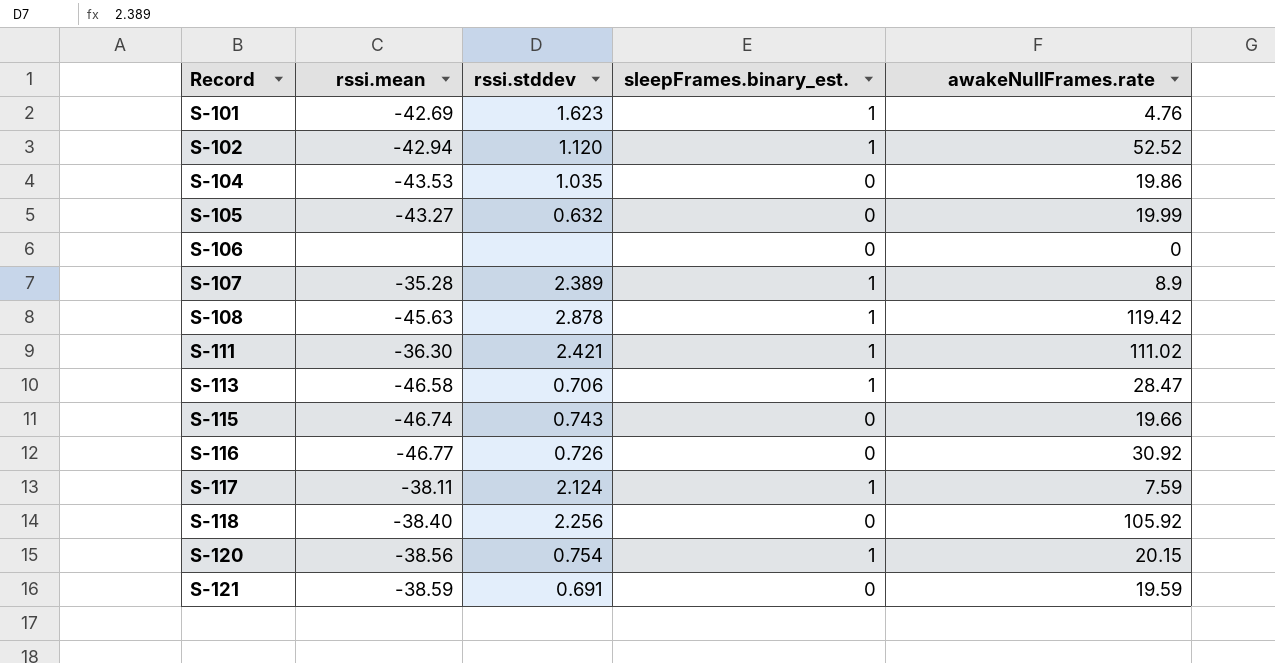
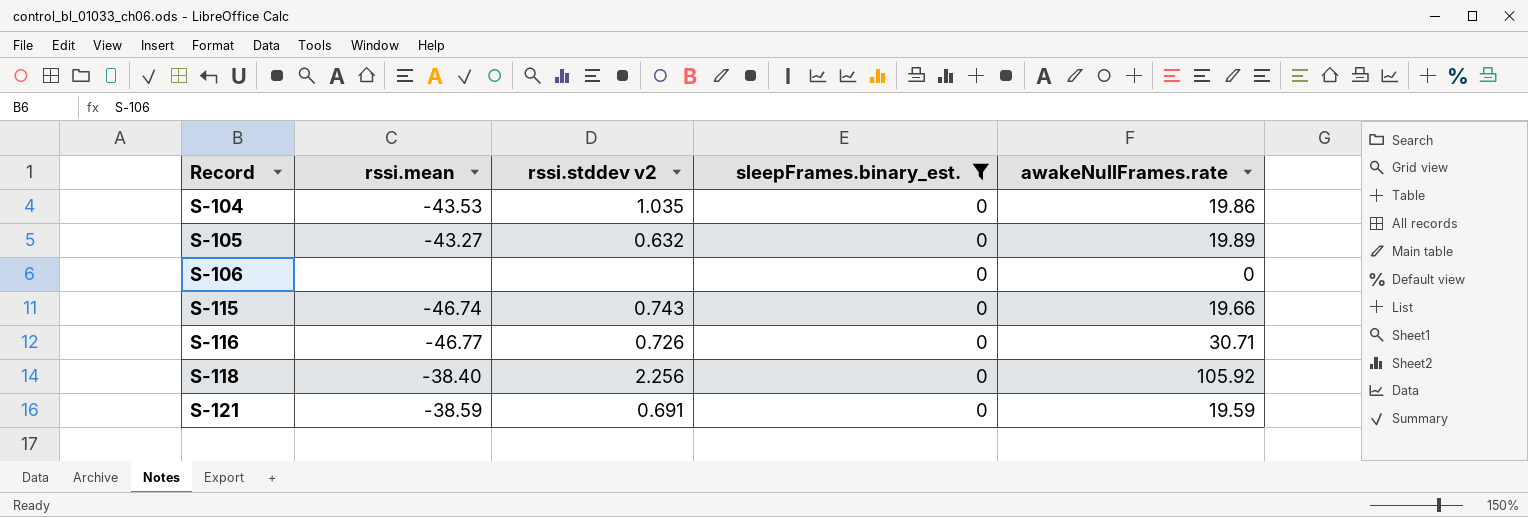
filter: none -> sleepFrames.binary_est. = 0
column name: rssi.stddev -> rssi.stddev v2
S-105 | awakeNullFrames.rate: 19.99 -> 19.89
S-116 | awakeNullFrames.rate: 30.92 -> 30.71

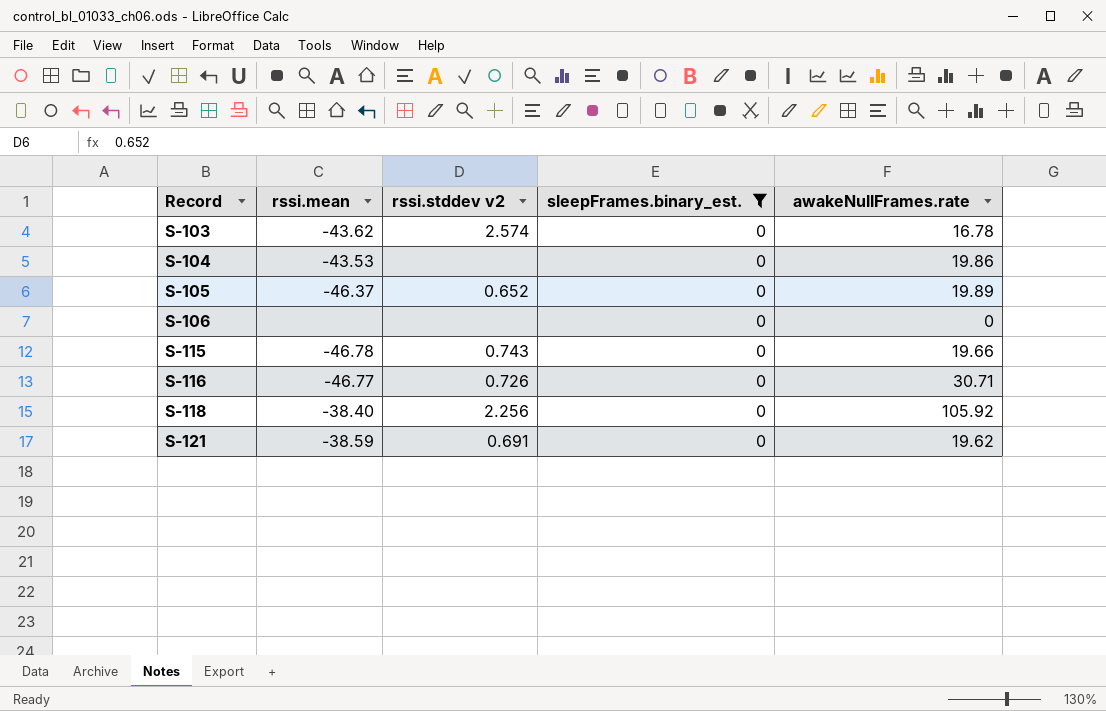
row S-103: none -> -43.62 | 2.574 | 0 | 16.78
S-104 | rssi.stddev v2: 1.035 -> none
S-105 | rssi.mean: -43.27 -> -46.37
S-105 | rssi.stddev v2: 0.632 -> 0.652
S-115 | rssi.mean: -46.74 -> -46.78
S-121 | awakeNullFrames.rate: 19.59 -> 19.62

